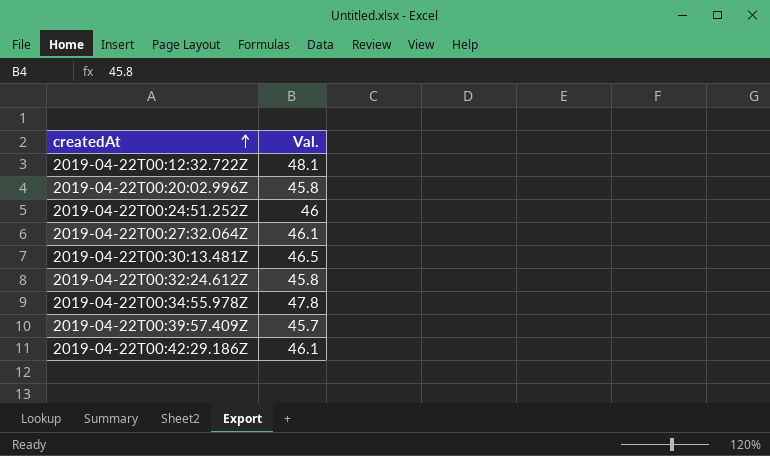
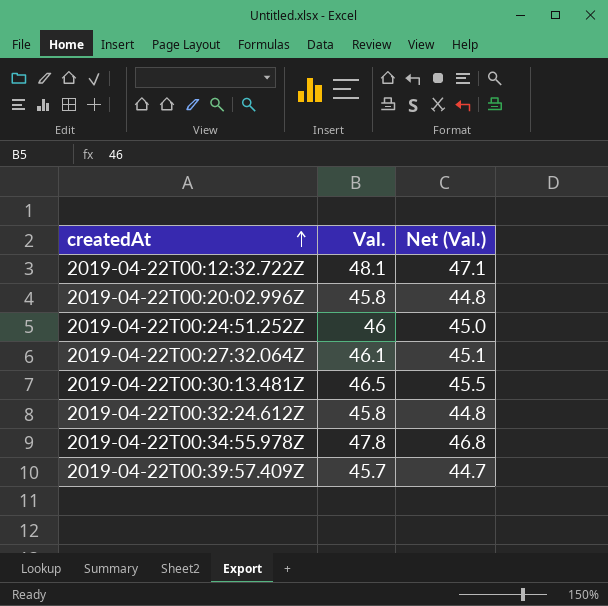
column Net (Val.) | formula: none -> [Val.] - 1
row 2019-04-22T00:42:29.186Z: 46.1 -> none

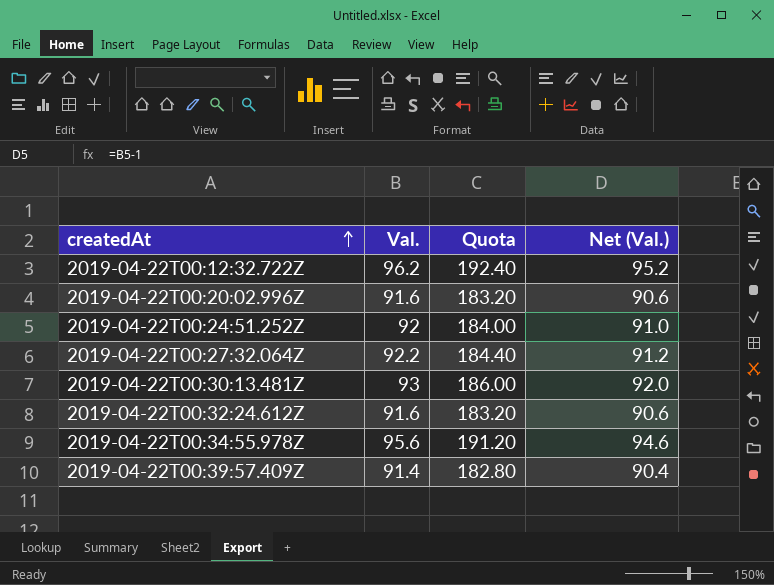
column Quota | formula: none -> [Val.] * 2
2019-04-22T00:12:32.722Z | Val.: 48.1 -> 96.2
2019-04-22T00:12:32.722Z | Net (Val.): 47.1 -> 95.2
2019-04-22T00:20:02.996Z | Val.: 45.8 -> 91.6
2019-04-22T00:20:02.996Z | Net (Val.): 44.8 -> 90.6
2019-04-22T00:24:51.252Z | Val.: 46 -> 92
2019-04-22T00:24:51.252Z | Net (Val.): 45.0 -> 91.0
2019-04-22T00:27:32.064Z | Val.: 46.1 -> 92.2
2019-04-22T00:27:32.064Z | Net (Val.): 45.1 -> 91.2
2019-04-22T00:30:13.481Z | Val.: 46.5 -> 93
2019-04-22T00:30:13.481Z | Net (Val.): 45.5 -> 92.0
2019-04-22T00:32:24.612Z | Val.: 45.8 -> 91.6
2019-04-22T00:32:24.612Z | Net (Val.): 44.8 -> 90.6
2019-04-22T00:34:55.978Z | Val.: 47.8 -> 95.6
2019-04-22T00:34:55.978Z | Net (Val.): 46.8 -> 94.6
2019-04-22T00:39:57.409Z | Val.: 45.7 -> 91.4
2019-04-22T00:39:57.409Z | Net (Val.): 44.7 -> 90.4

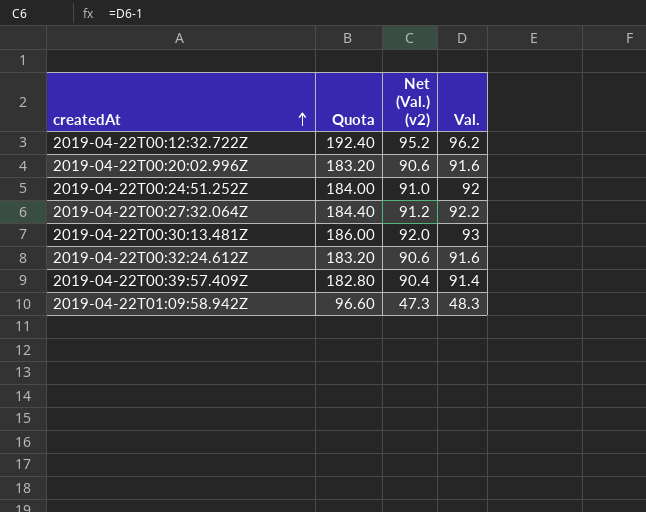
column name: Net (Val.) -> Net (Val.) (v2)
column Val. | position: 2 -> 4
row 2019-04-22T00:34:55.978Z: 95.6 | 191.20 | 94.6 -> none
row 2019-04-22T01:09:58.942Z: none -> 96.60 | 47.3 | 48.3

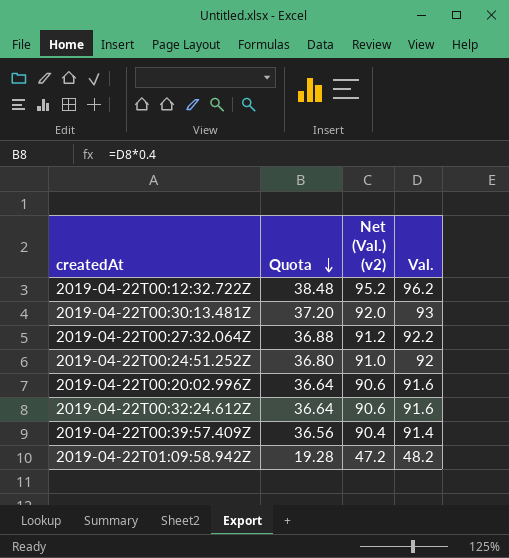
row order: createdAt ascending -> Quota descending
column Quota | formula: [Val.] * 2 -> [Val.] * 0.4
2019-04-22T01:09:58.942Z | Net (Val.) (v2): 47.3 -> 47.2
2019-04-22T01:09:58.942Z | Val.: 48.3 -> 48.2

